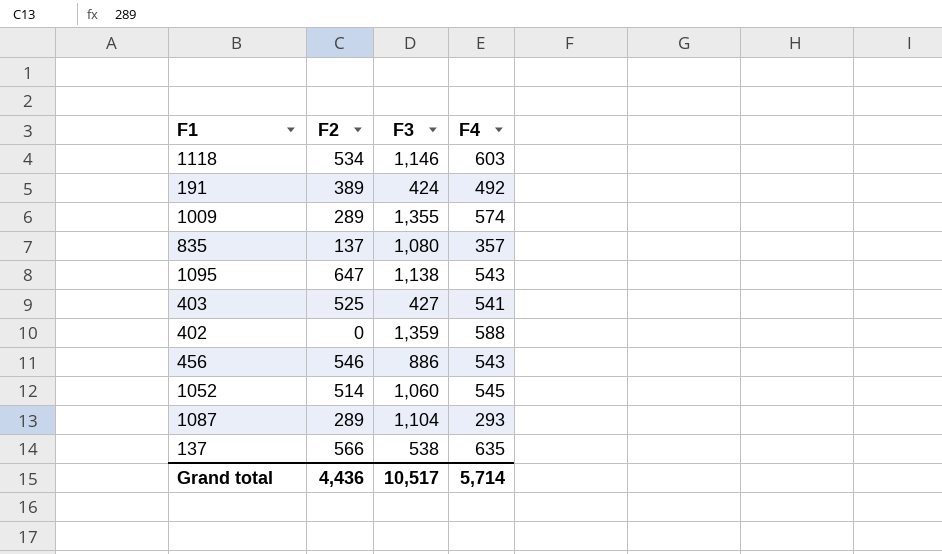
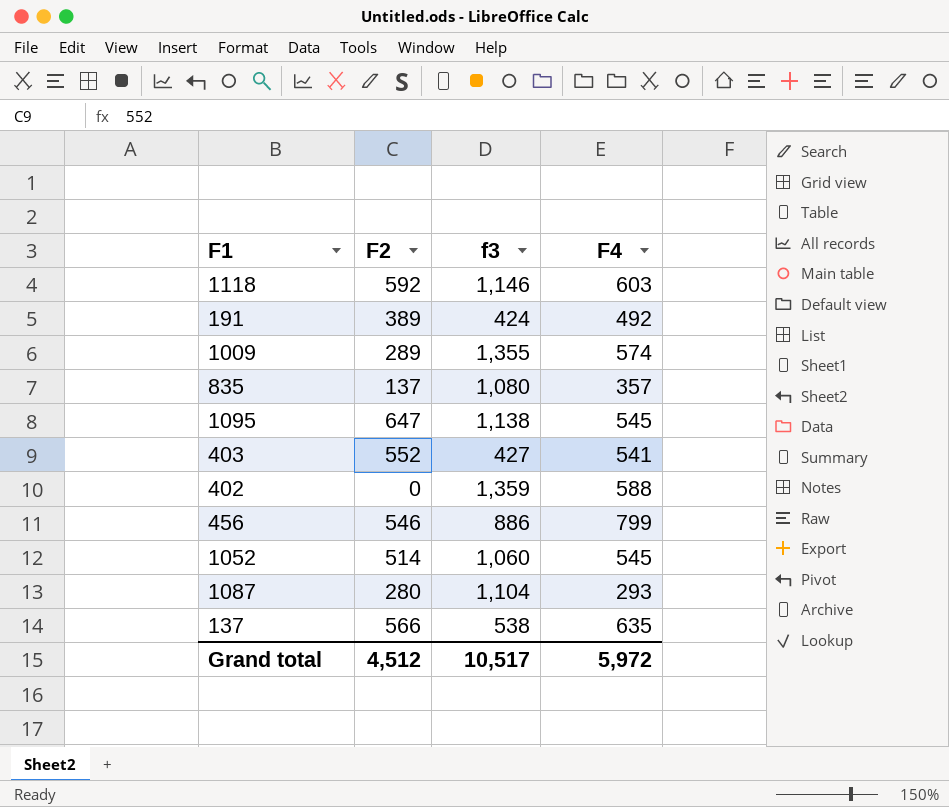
column name: F3 -> f3
1118 | F2: 534 -> 592
1095 | F4: 543 -> 545
403 | F2: 525 -> 552
456 | F4: 543 -> 799
1087 | F2: 289 -> 280
Grand total | F2: 4,436 -> 4,512
Grand total | F4: 5,714 -> 5,972

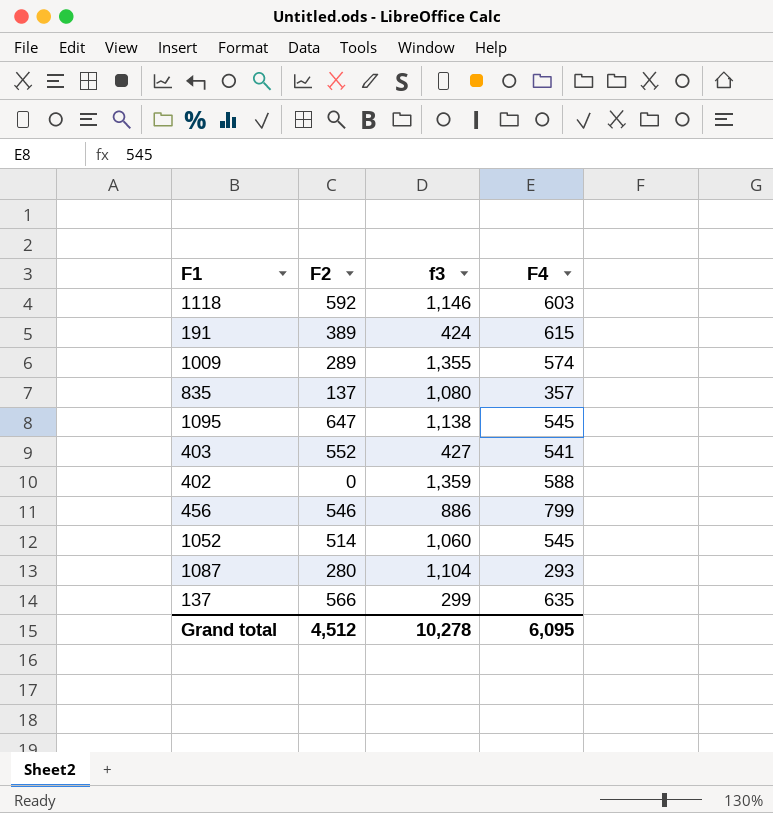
191 | F4: 492 -> 615
137 | f3: 538 -> 299
Grand total | f3: 10,517 -> 10,278
Grand total | F4: 5,972 -> 6,095

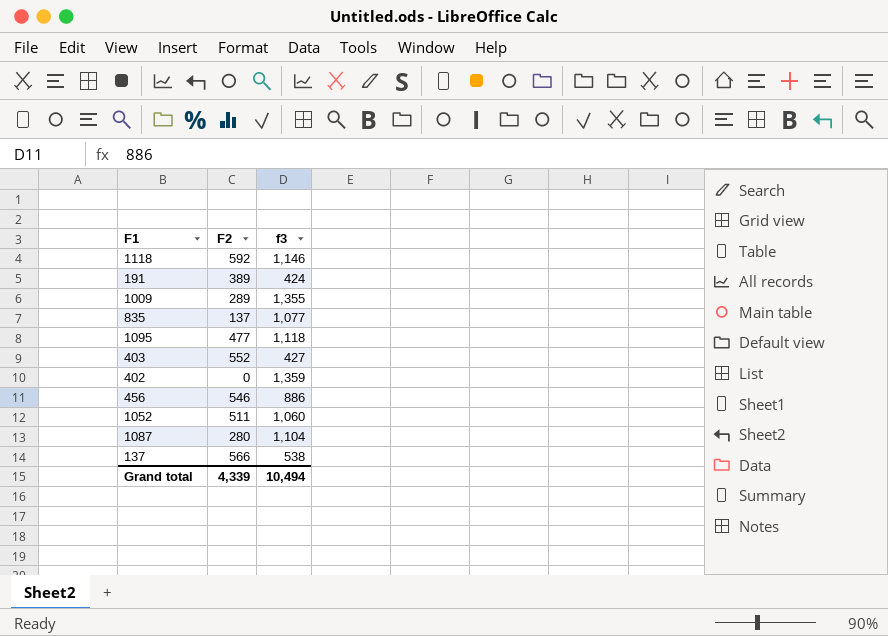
column F4 | position: 4 -> none
835 | f3: 1,080 -> 1,077
1095 | F2: 647 -> 477
1095 | f3: 1,138 -> 1,118
1052 | F2: 514 -> 511
137 | f3: 299 -> 538
Grand total | F2: 4,512 -> 4,339
Grand total | f3: 10,278 -> 10,494

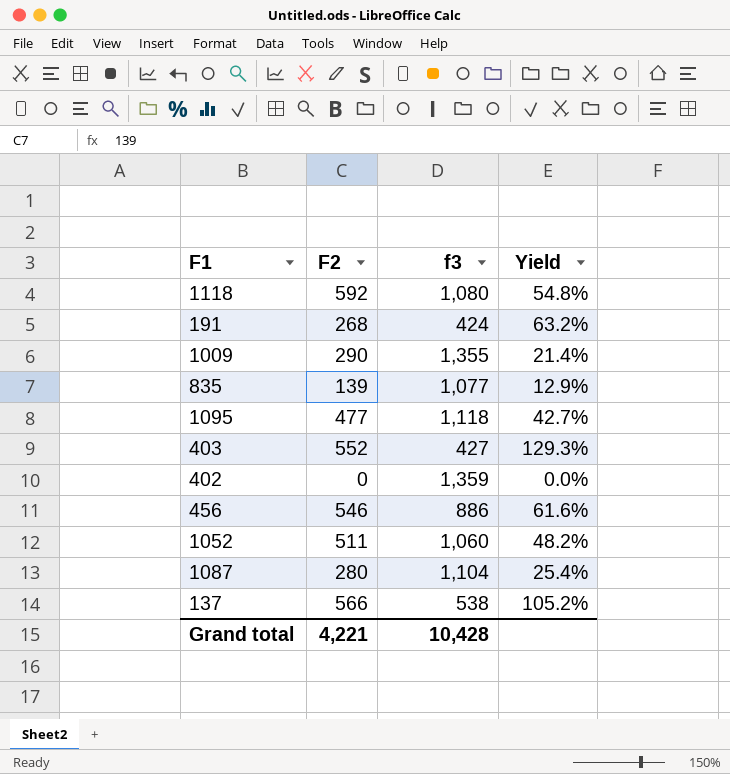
column Yield | formula: none -> [F2] / [f3]
1118 | f3: 1,146 -> 1,080
191 | F2: 389 -> 268
1009 | F2: 289 -> 290
835 | F2: 137 -> 139
Grand total | F2: 4,339 -> 4,221
Grand total | f3: 10,494 -> 10,428

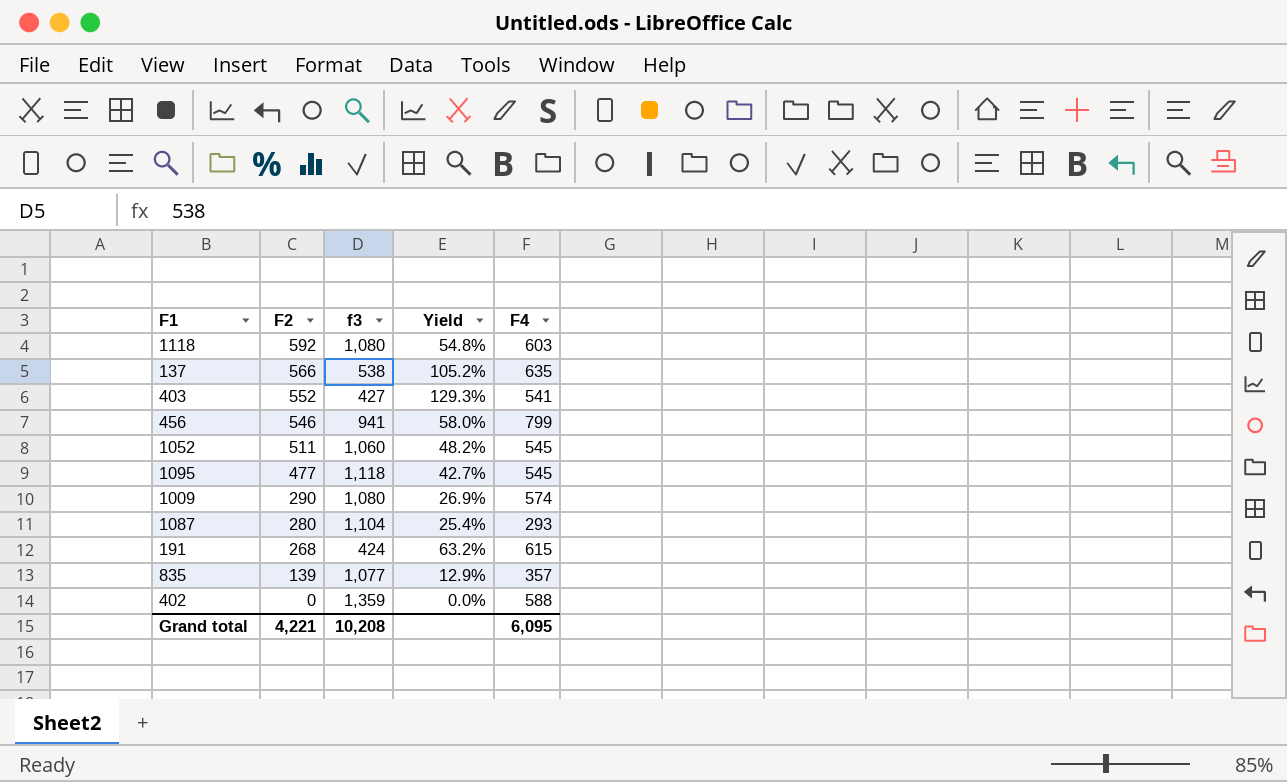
row order: none -> F2 descending
column F4 | position: none -> 5
456 | f3: 886 -> 941
456 | Yield: 61.6% -> 58.0%
1009 | f3: 1,355 -> 1,080
1009 | Yield: 21.4% -> 26.9%
Grand total | f3: 10,428 -> 10,208

